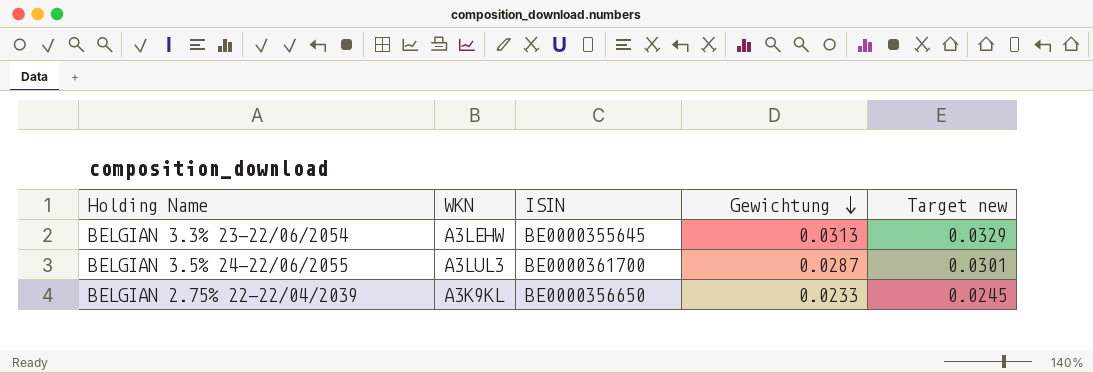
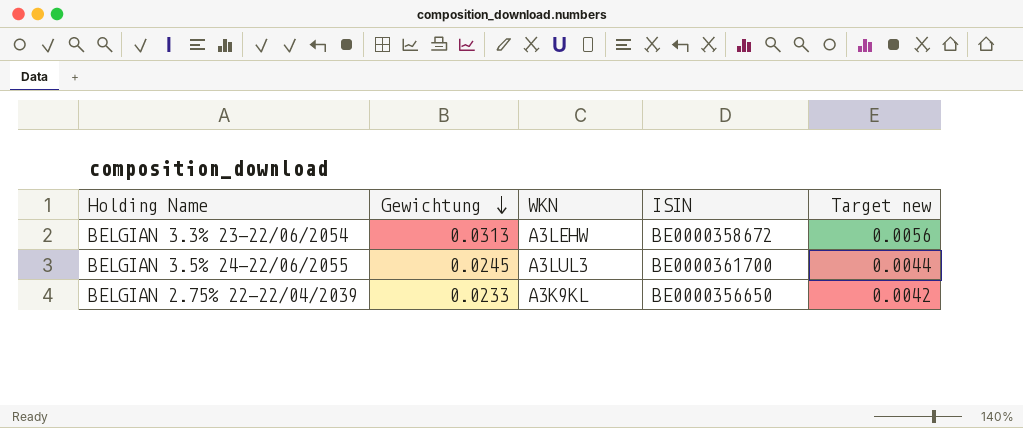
column Gewichtung | position: 4 -> 2
column Target new | formula: [Gewichtung] * 1.05 -> [Gewichtung] * 0.18
BELGIAN 3.3% 23-22/06/2054 | ISIN: BE0000355645 -> BE0000358672
BELGIAN 3.5% 24-22/06/2055 | Gewichtung: 0.0287 -> 0.0245

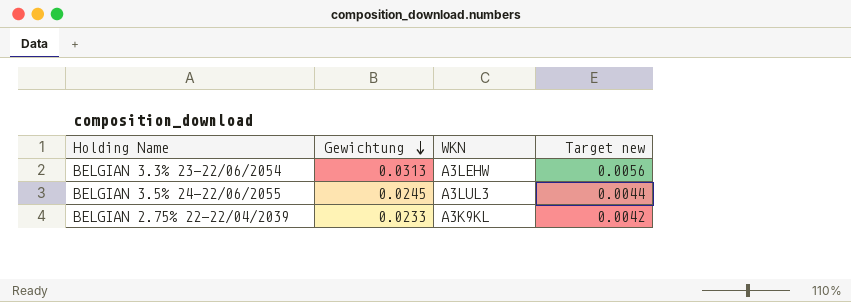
column ISIN | position: 4 -> none

